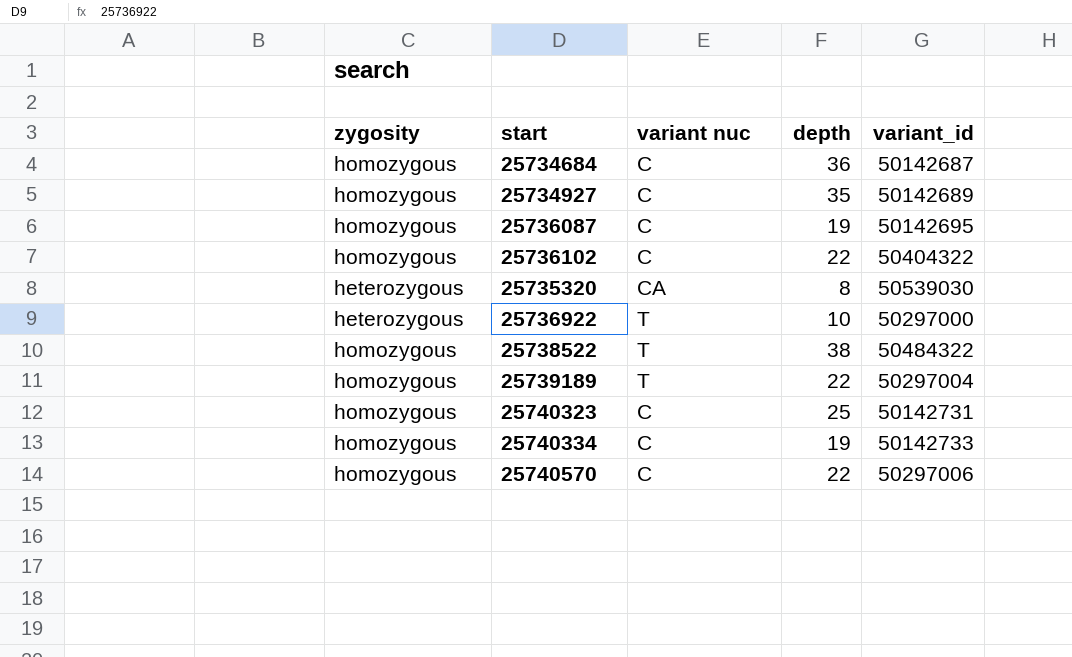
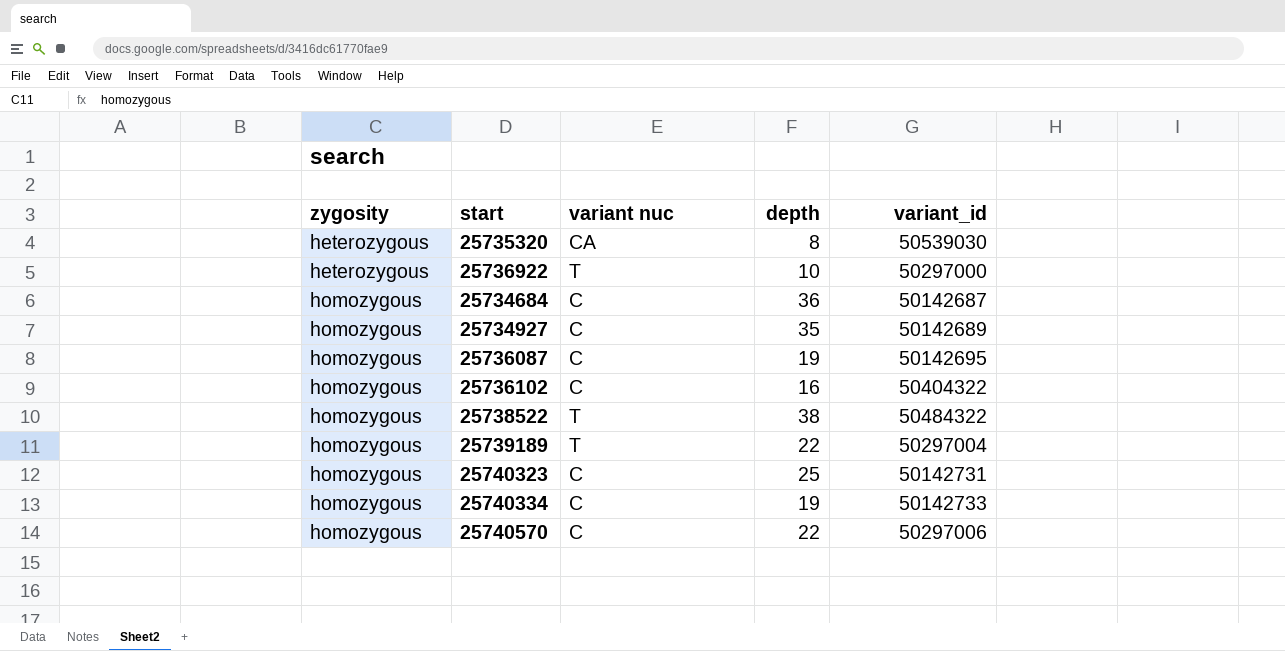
row order: none -> zygosity ascending
25736102 | depth: 22 -> 16

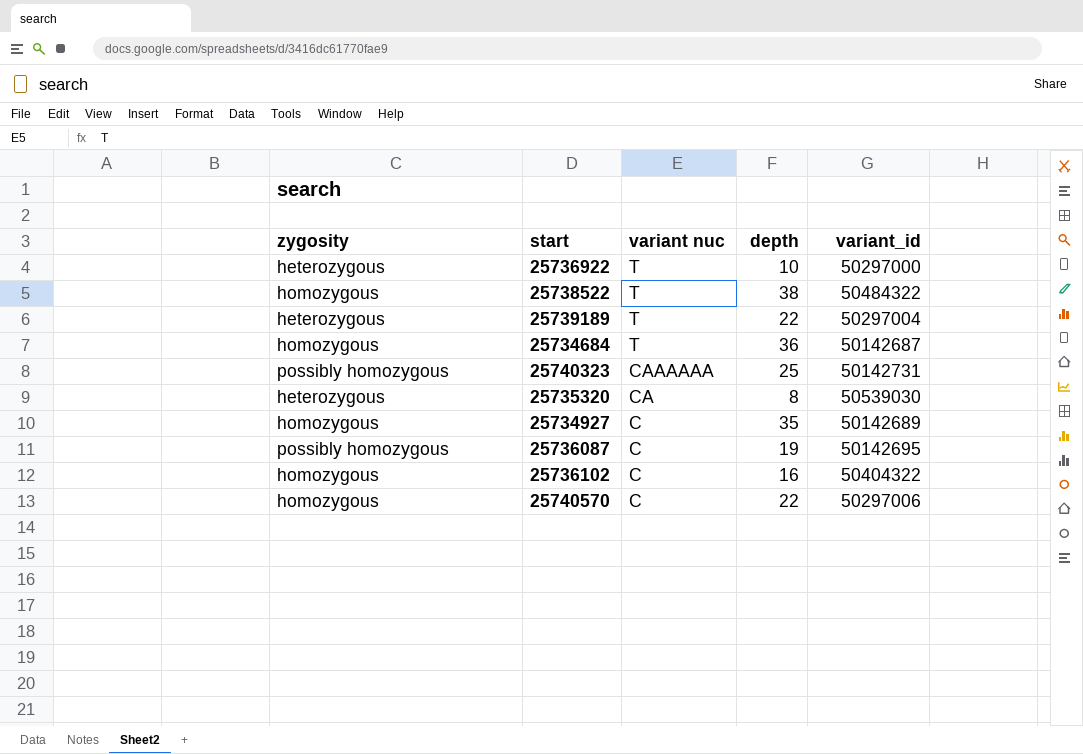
row order: zygosity ascending -> variant nuc descending
row 25740334: homozygous | C | 19 | 50142733 -> none
25739189 | zygosity: homozygous -> heterozygous
25734684 | variant nuc: C -> T
25740323 | zygosity: homozygous -> possibly homozygous
25740323 | variant nuc: C -> CAAAAAA
25736087 | zygosity: homozygous -> possibly homozygous

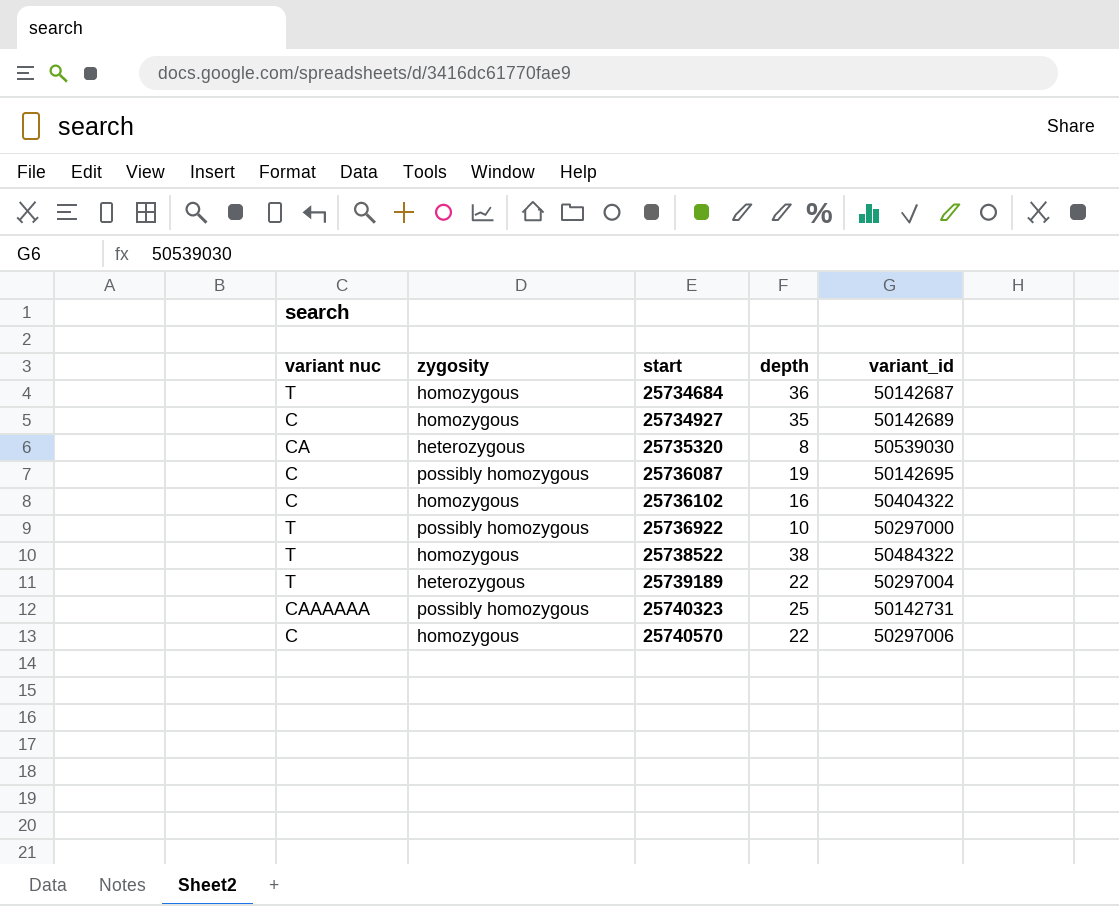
row order: variant nuc descending -> start ascending
column variant nuc | position: 3 -> 1
25736922 | zygosity: heterozygous -> possibly homozygous

